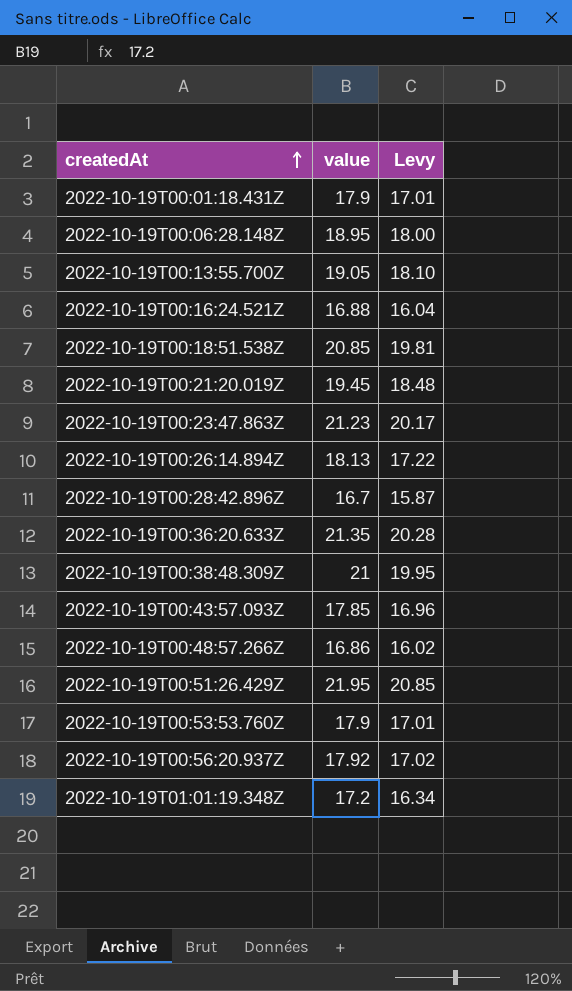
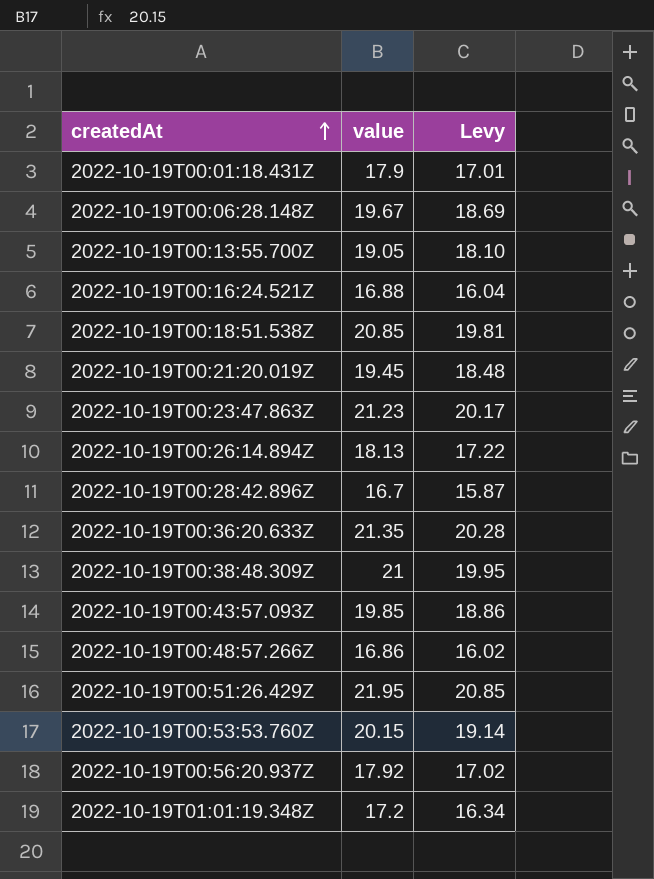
2022-10-19T00:06:28.148Z | value: 18.95 -> 19.67
2022-10-19T00:06:28.148Z | Levy: 18.00 -> 18.69
2022-10-19T00:43:57.093Z | value: 17.85 -> 19.85
2022-10-19T00:43:57.093Z | Levy: 16.96 -> 18.86
2022-10-19T00:53:53.760Z | value: 17.9 -> 20.15
2022-10-19T00:53:53.760Z | Levy: 17.01 -> 19.14

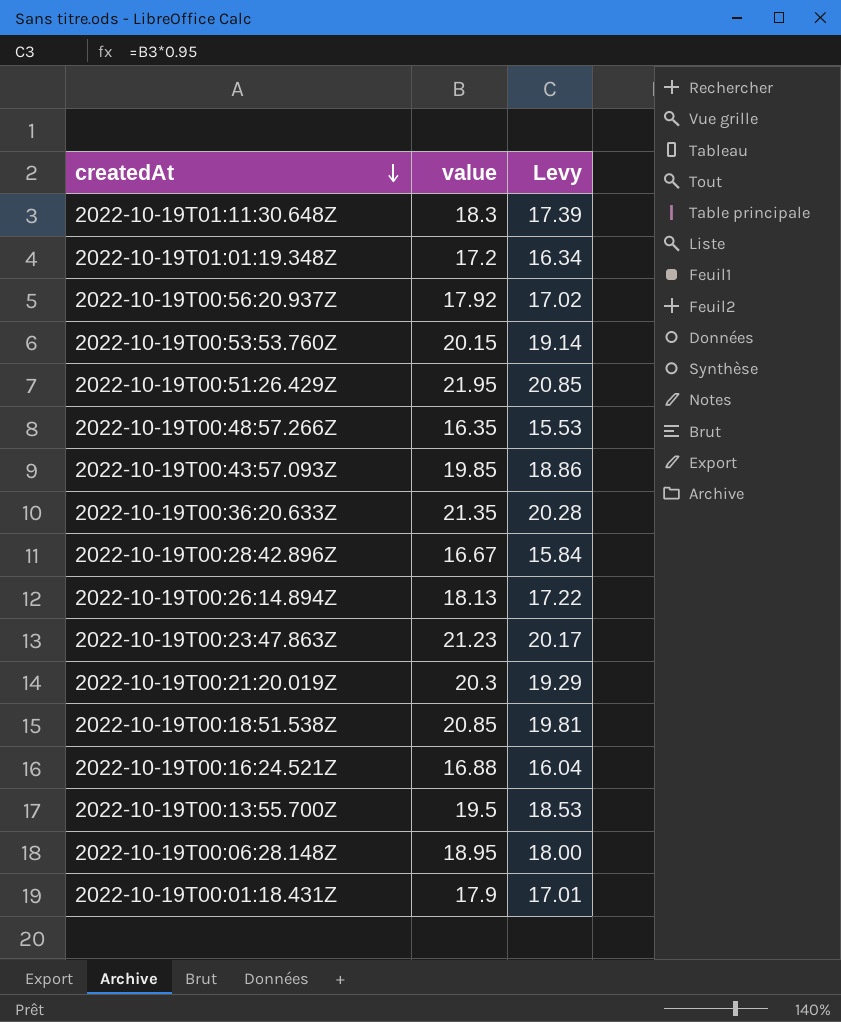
row order: createdAt ascending -> createdAt descending
row 2022-10-19T00:38:48.309Z: 21 | 19.95 -> none
row 2022-10-19T01:11:30.648Z: none -> 18.3 | 17.39
2022-10-19T00:48:57.266Z | value: 16.86 -> 16.35
2022-10-19T00:48:57.266Z | Levy: 16.02 -> 15.53
2022-10-19T00:28:42.896Z | value: 16.7 -> 16.67
2022-10-19T00:28:42.896Z | Levy: 15.87 -> 15.84
2022-10-19T00:21:20.019Z | value: 19.45 -> 20.3
2022-10-19T00:21:20.019Z | Levy: 18.48 -> 19.29
2022-10-19T00:13:55.700Z | value: 19.05 -> 19.5
2022-10-19T00:13:55.700Z | Levy: 18.10 -> 18.53
2022-10-19T00:06:28.148Z | value: 19.67 -> 18.95
2022-10-19T00:06:28.148Z | Levy: 18.69 -> 18.00

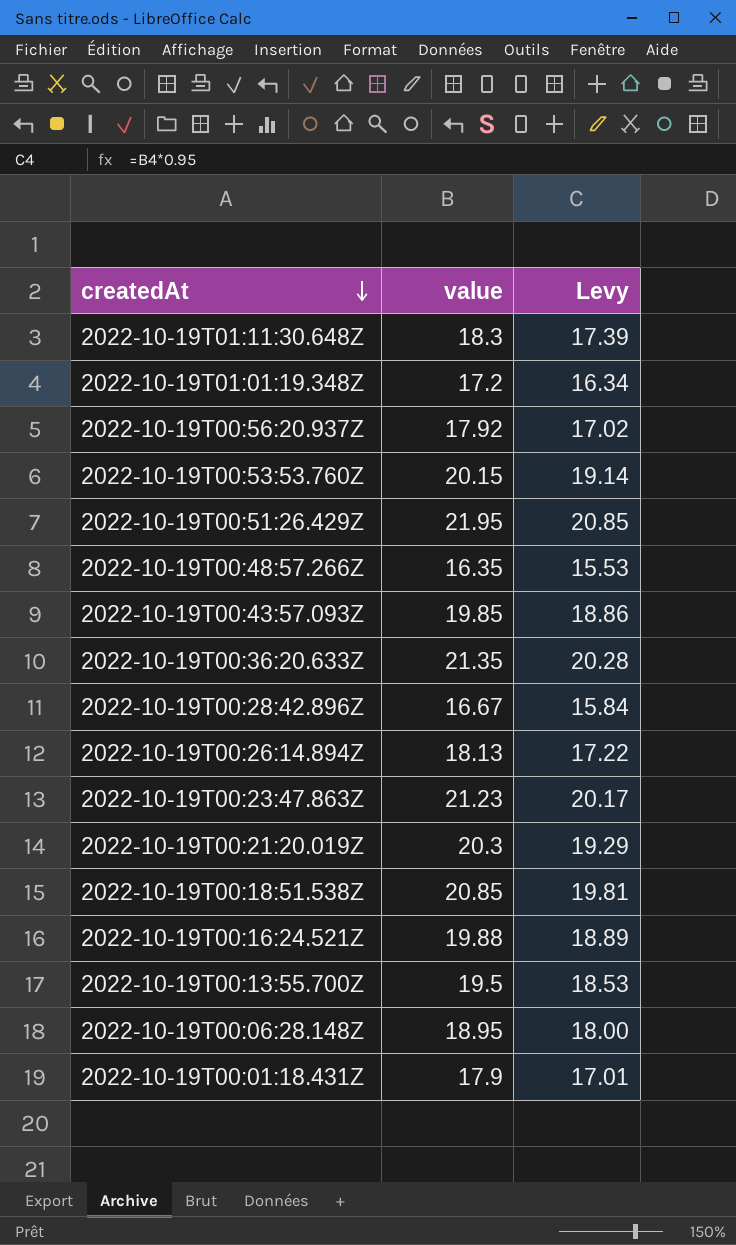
2022-10-19T00:16:24.521Z | value: 16.88 -> 19.88
2022-10-19T00:16:24.521Z | Levy: 16.04 -> 18.89

